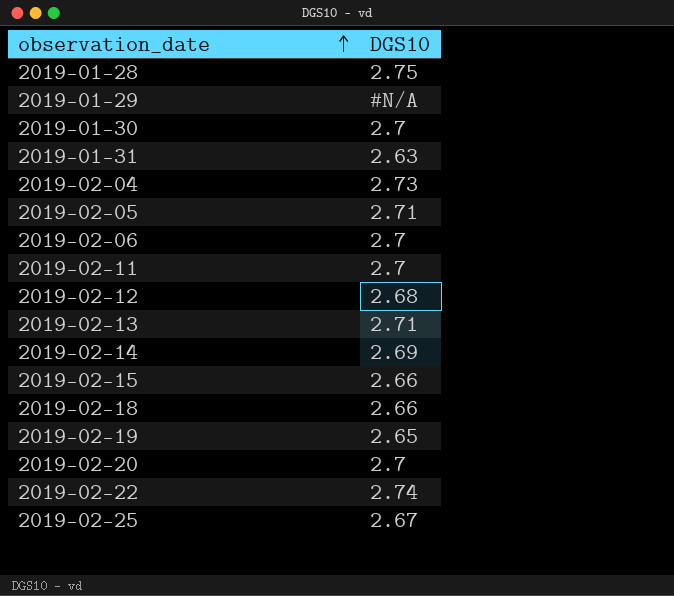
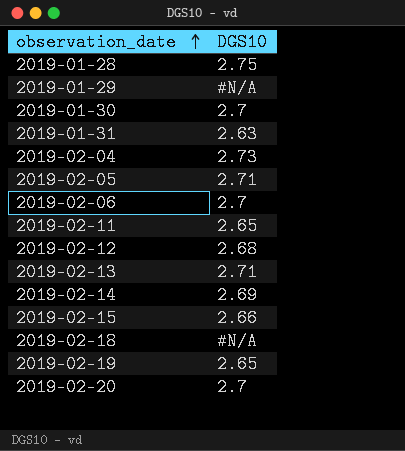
row 2019-02-22: 2.74 -> none
row 2019-02-25: 2.67 -> none
2019-02-11 | DGS10: 2.7 -> 2.65
2019-02-18 | DGS10: 2.66 -> #N/A

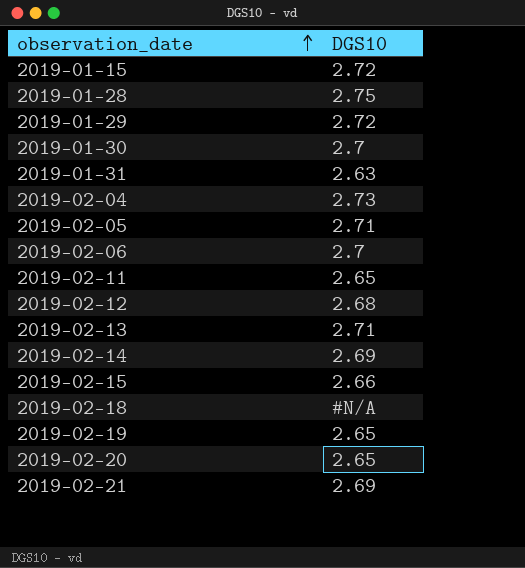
row 2019-01-15: none -> 2.72
2019-01-29 | DGS10: #N/A -> 2.72
2019-02-20 | DGS10: 2.7 -> 2.65
row 2019-02-21: none -> 2.69

